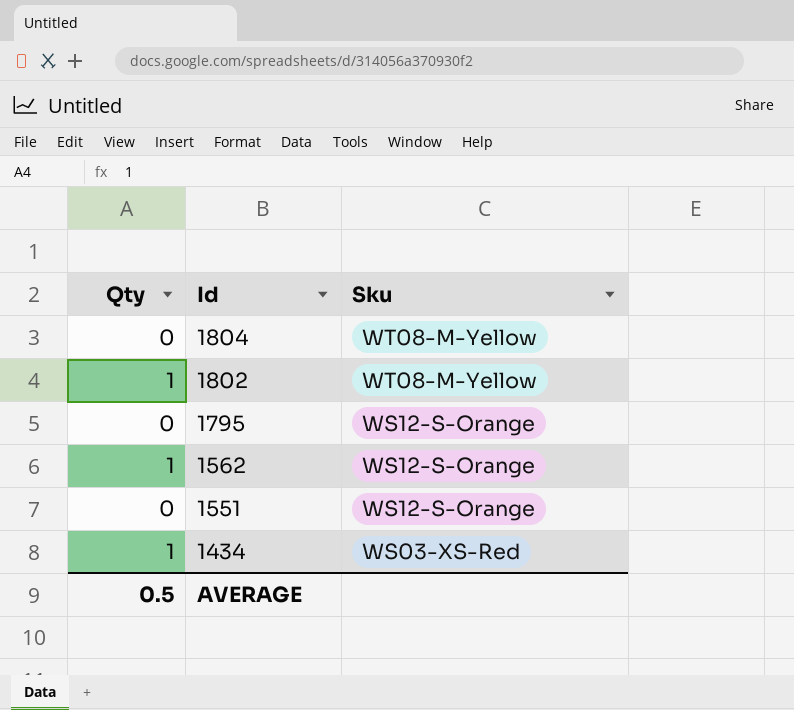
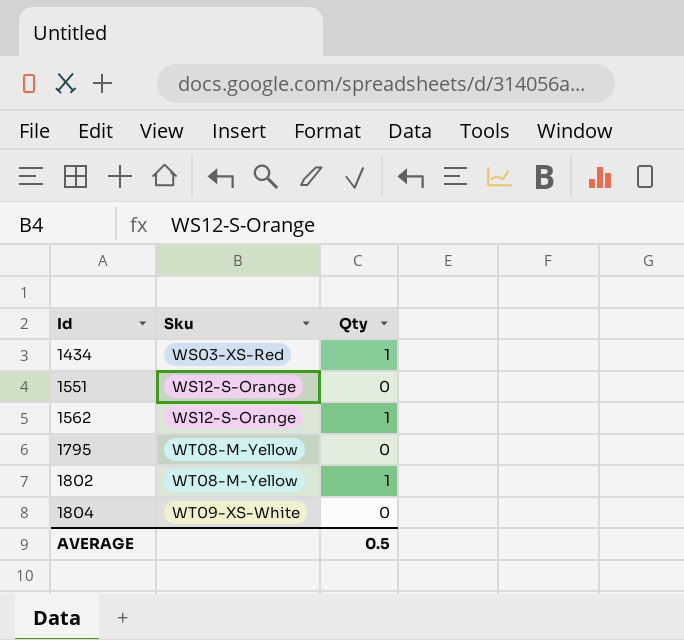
row order: Id descending -> Id ascending
column Qty | position: 1 -> 3
1795 | Sku: WS12-S-Orange -> WT08-M-Yellow
1804 | Sku: WT08-M-Yellow -> WT09-XS-White

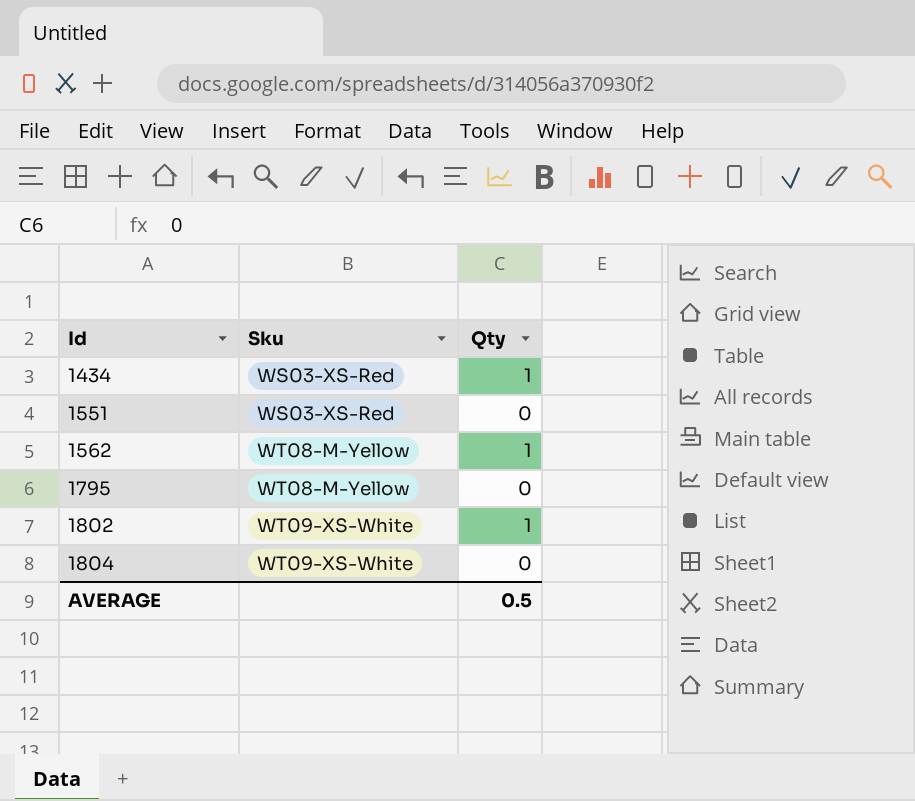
1551 | Sku: WS12-S-Orange -> WS03-XS-Red
1562 | Sku: WS12-S-Orange -> WT08-M-Yellow
1802 | Sku: WT08-M-Yellow -> WT09-XS-White

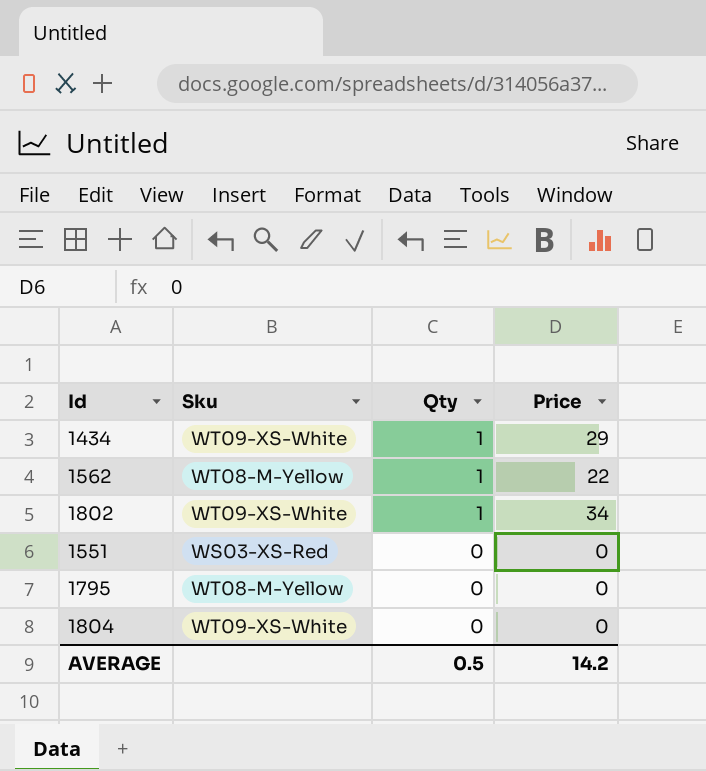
row order: Id ascending -> Qty descending
column Price | position: none -> 4
1434 | Sku: WS03-XS-Red -> WT09-XS-White

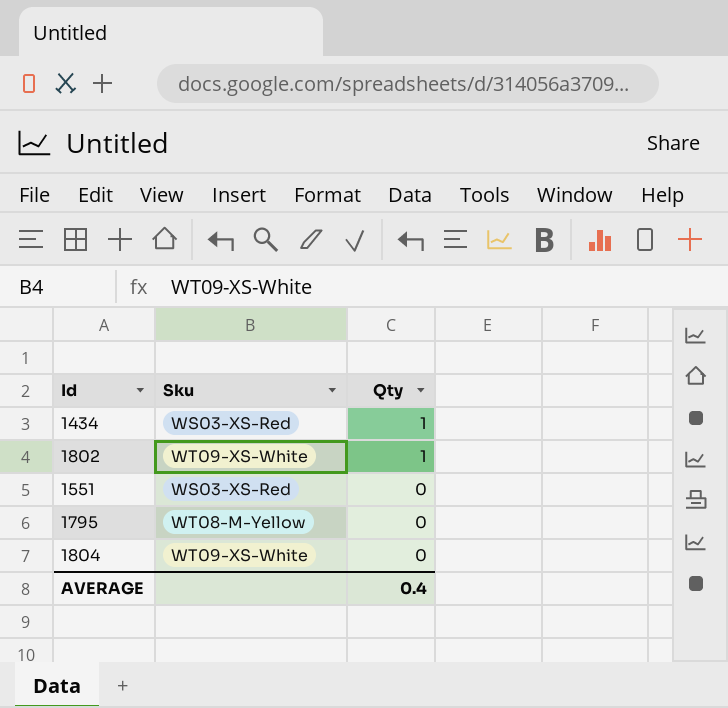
column Price | position: 4 -> none
row 1562: WT08-M-Yellow | 1 | 22 -> none
1434 | Sku: WT09-XS-White -> WS03-XS-Red
AVERAGE | Qty: 0.5 -> 0.4

